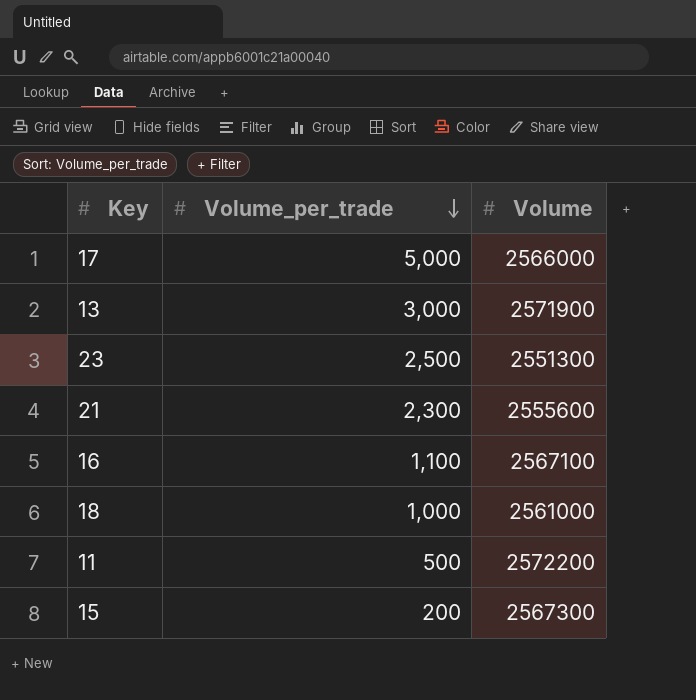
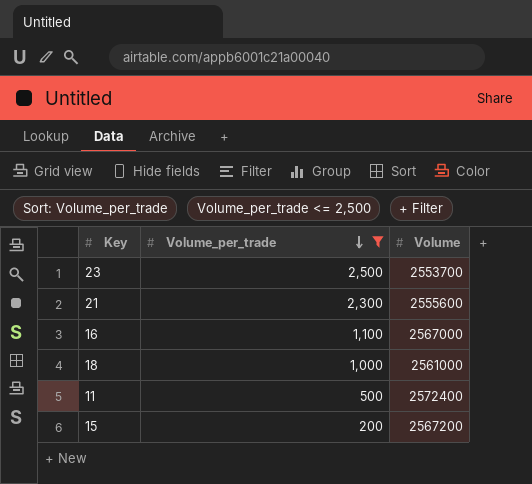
filter: none -> Volume_per_trade <= 2,500
23 | Volume: 2551300 -> 2553700
16 | Volume: 2567100 -> 2567000
11 | Volume: 2572200 -> 2572400
15 | Volume: 2567300 -> 2567200

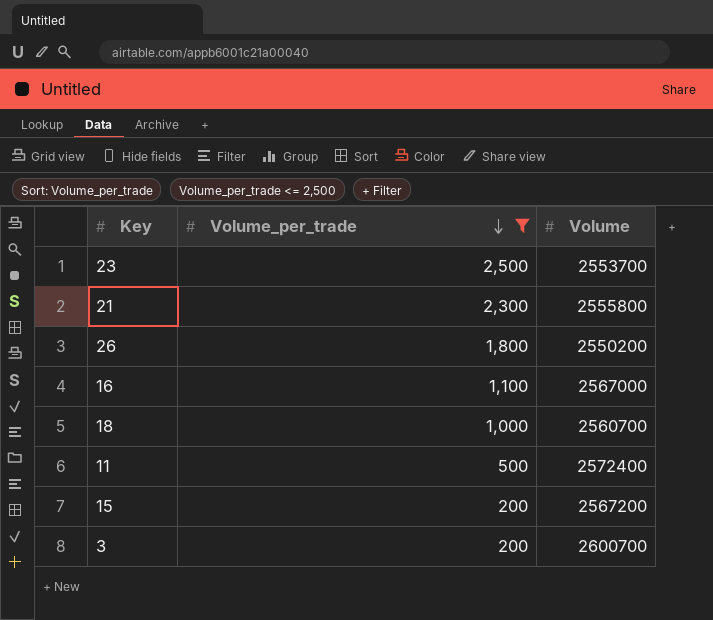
21 | Volume: 2555600 -> 2555800
row 26: none -> 1,800 | 2550200
18 | Volume: 2561000 -> 2560700
row 3: none -> 200 | 2600700

